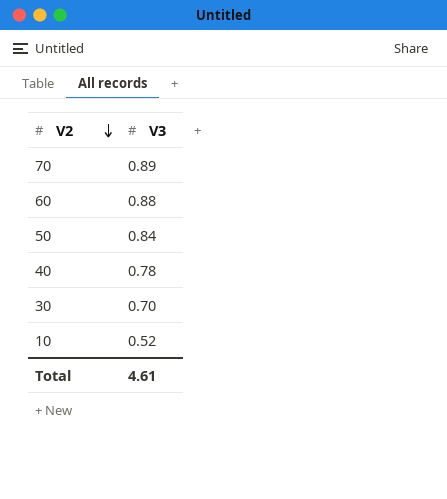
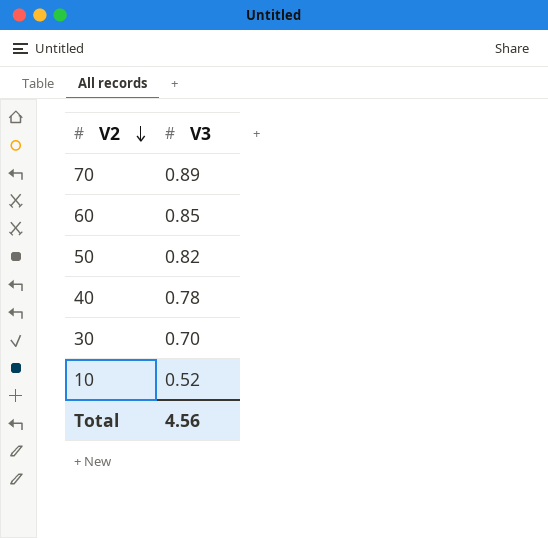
60 | V3: 0.88 -> 0.85
50 | V3: 0.84 -> 0.82
Total | V3: 4.61 -> 4.56

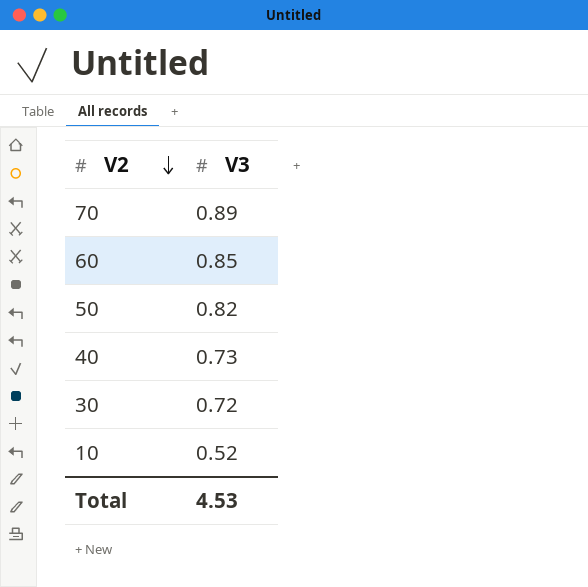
40 | V3: 0.78 -> 0.73
30 | V3: 0.70 -> 0.72
Total | V3: 4.56 -> 4.53

